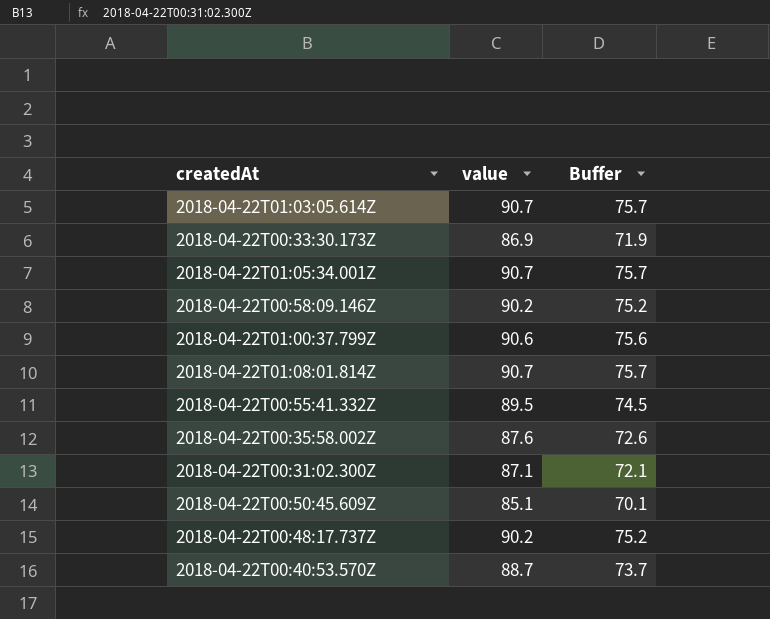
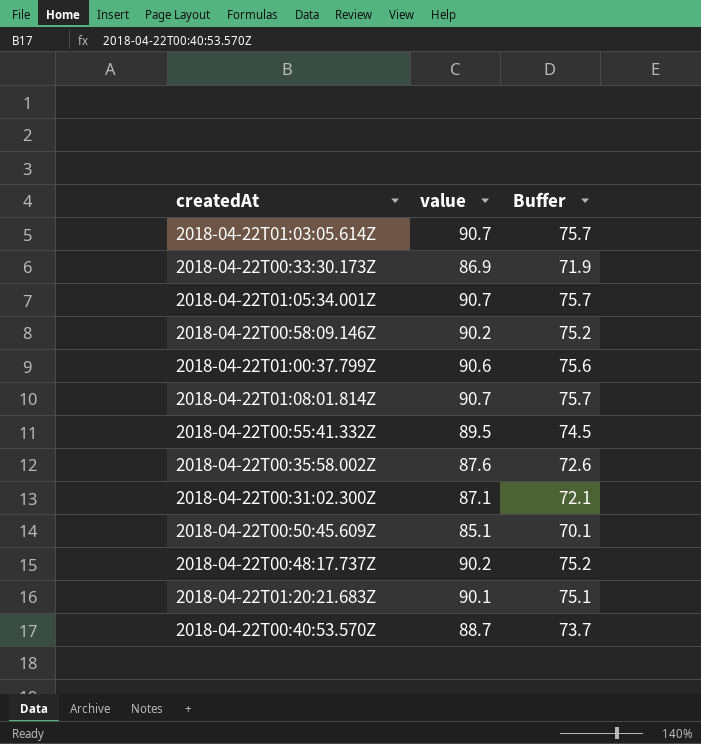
row 2018-04-22T01:20:21.683Z: none -> 90.1 | 75.1

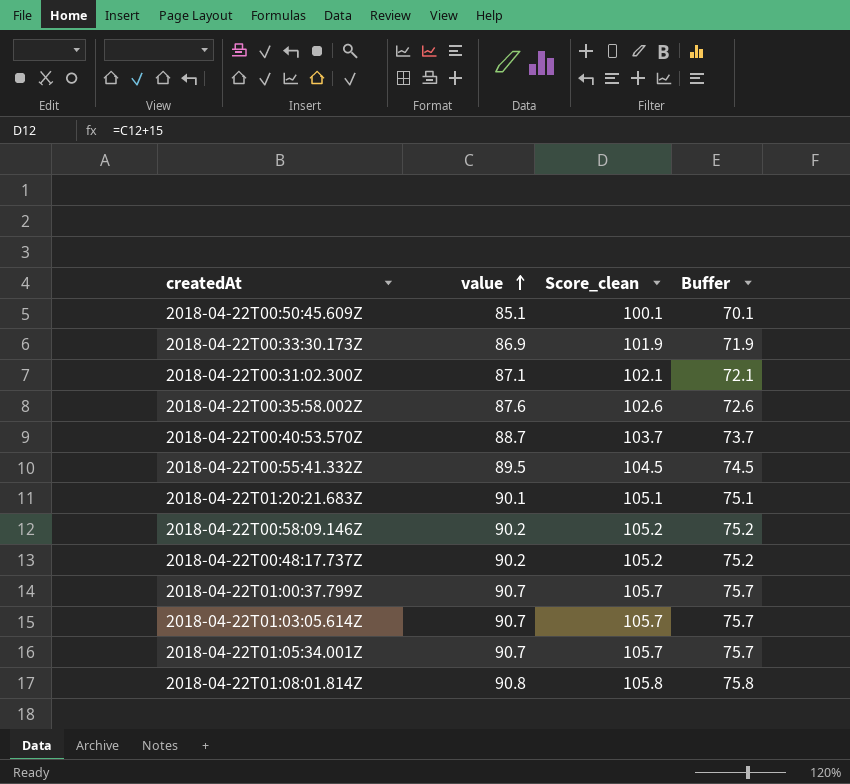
row order: none -> value ascending
column Score_clean | formula: none -> [value] + 15
2018-04-22T01:00:37.799Z | value: 90.6 -> 90.7
2018-04-22T01:00:37.799Z | Buffer: 75.6 -> 75.7
2018-04-22T01:08:01.814Z | value: 90.7 -> 90.8
2018-04-22T01:08:01.814Z | Buffer: 75.7 -> 75.8

